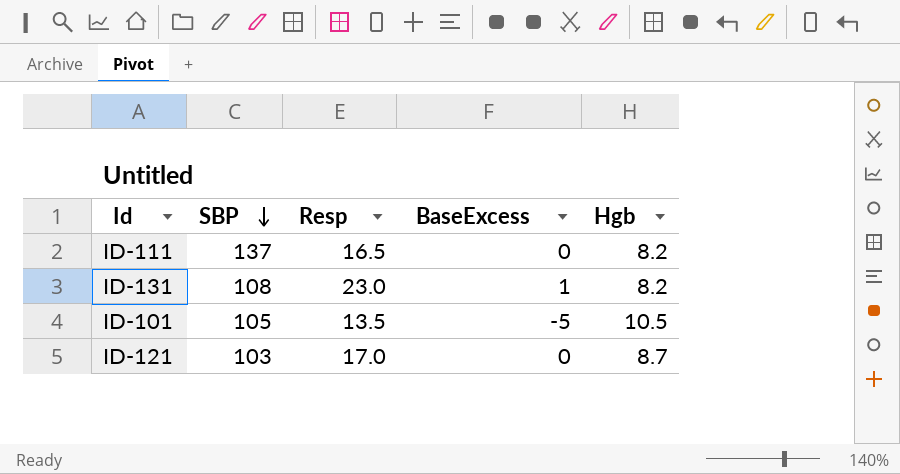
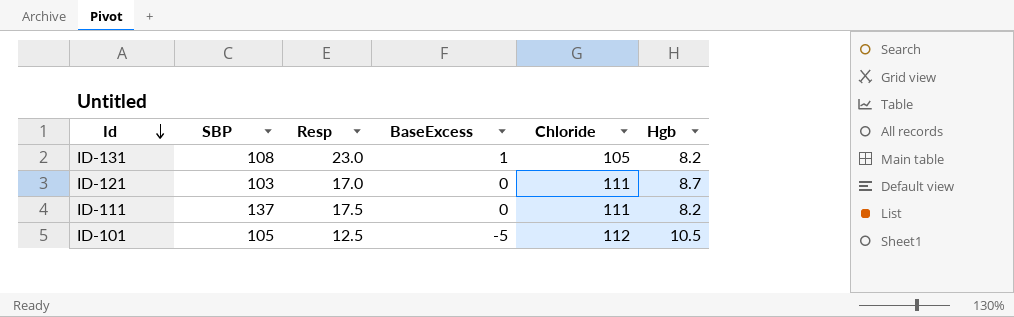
row order: SBP descending -> Id descending
column Chloride | position: none -> 5
ID-111 | Resp: 16.5 -> 17.5
ID-101 | Resp: 13.5 -> 12.5

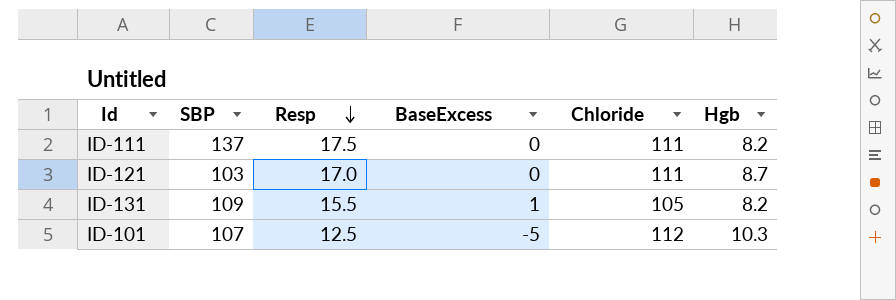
row order: Id descending -> Resp descending
ID-131 | SBP: 108 -> 109
ID-131 | Resp: 23.0 -> 15.5
ID-101 | SBP: 105 -> 107
ID-101 | Hgb: 10.5 -> 10.3

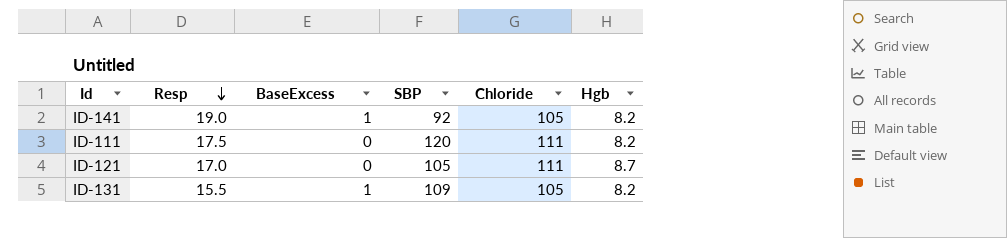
column SBP | position: 2 -> 4
row ID-101: 107 | 12.5 | -5 | 112 | 10.3 -> none
row ID-141: none -> 19.0 | 1 | 92 | 105 | 8.2
ID-111 | SBP: 137 -> 120
ID-121 | SBP: 103 -> 105

